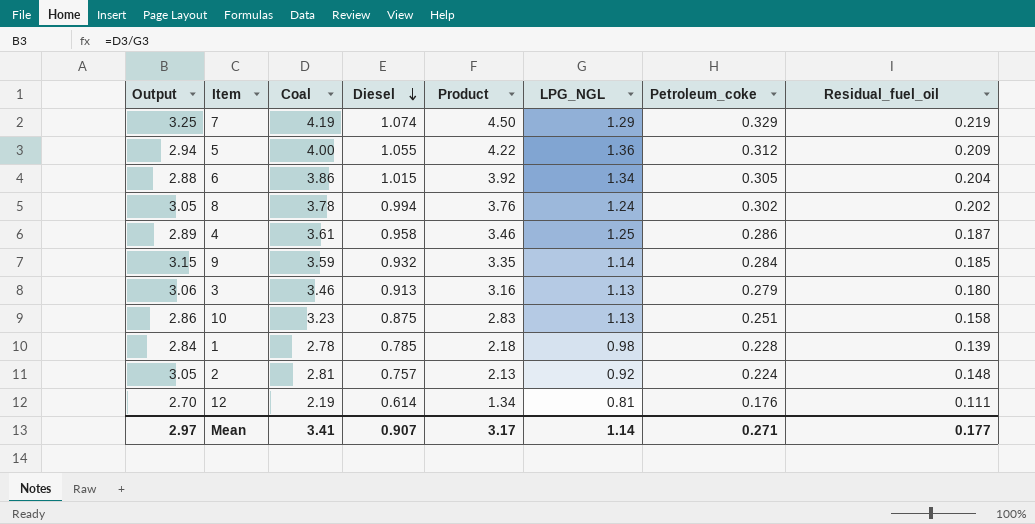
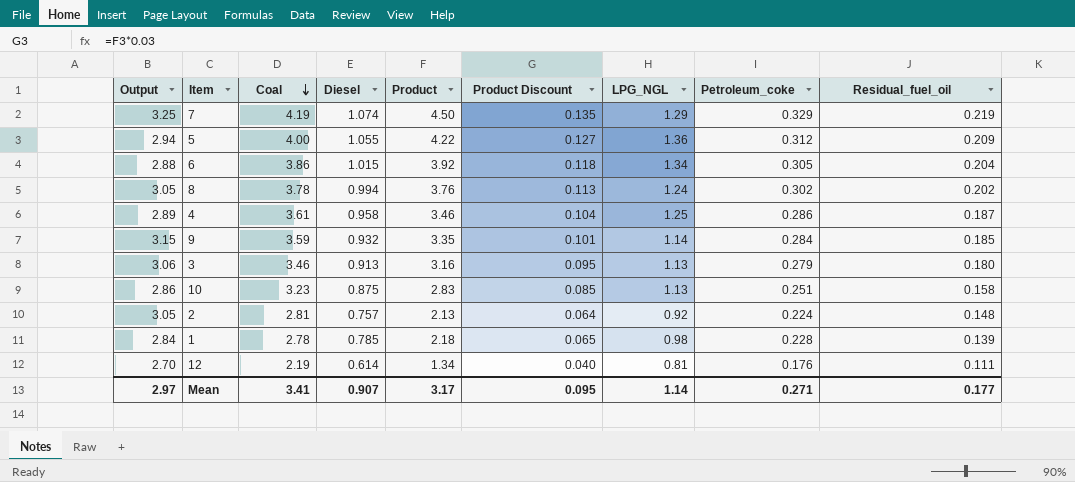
row order: Diesel descending -> Coal descending
column Product Discount | formula: none -> [Product] * 0.03

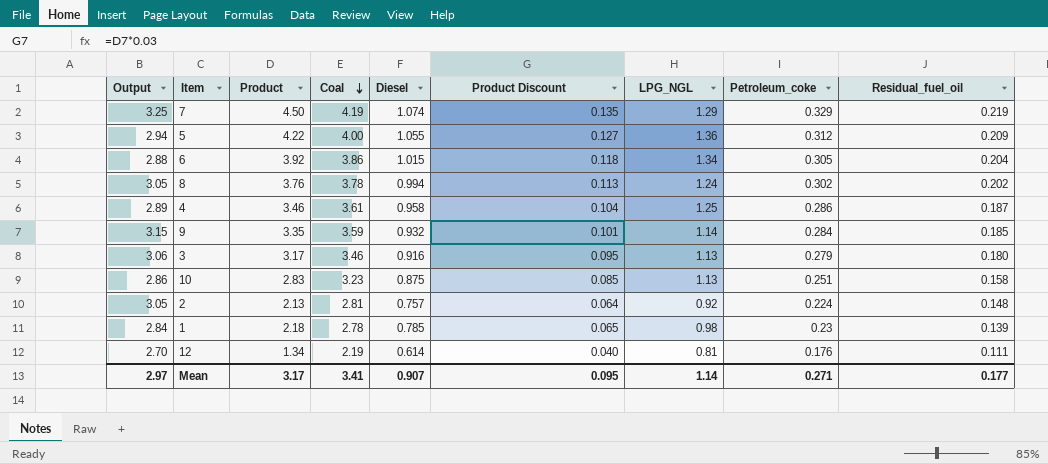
column Product | position: 5 -> 3
3 | Product: 3.16 -> 3.17
3 | Diesel: 0.913 -> 0.916
1 | Petroleum_coke: 0.228 -> 0.23

